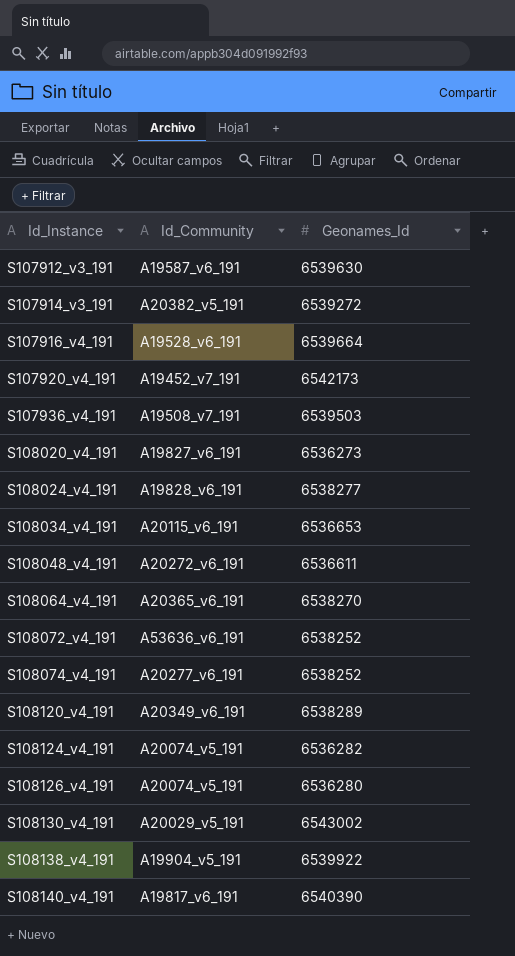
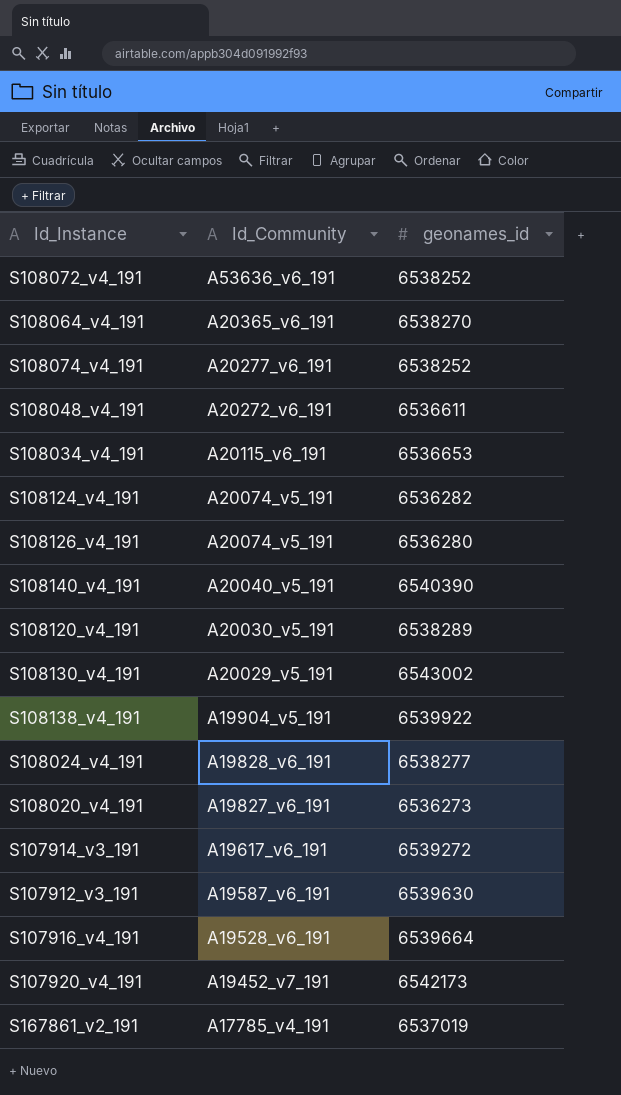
row order: Id_Instance ascending -> Id_Community descending
column name: Geonames_Id -> geonames_id
row S107936_v4_191: A19508_v7_191 | 6539503 -> none
S108140_v4_191 | Id_Community: A19817_v6_191 -> A20040_v5_191
S108120_v4_191 | Id_Community: A20349_v6_191 -> A20030_v5_191
S107914_v3_191 | Id_Community: A20382_v5_191 -> A19617_v6_191
row S167861_v2_191: none -> A17785_v4_191 | 6537019

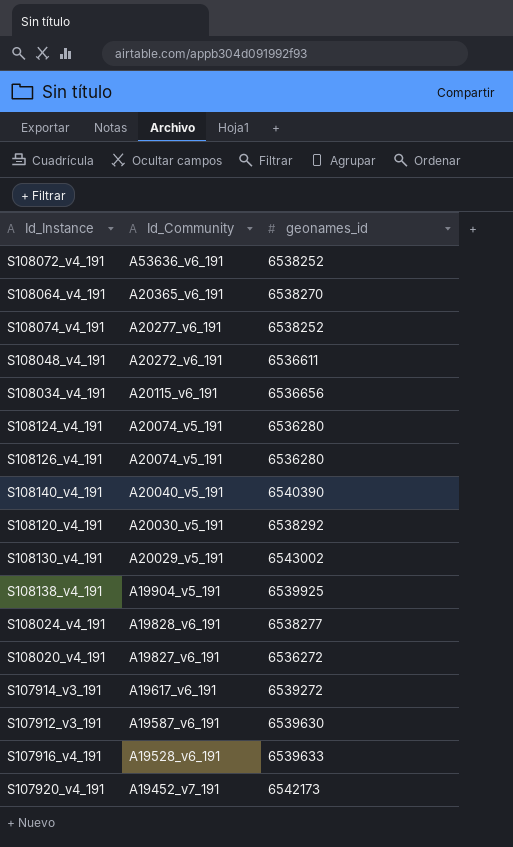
row S167861_v2_191: A17785_v4_191 | 6537019 -> none
S108034_v4_191 | geonames_id: 6536653 -> 6536656
S108124_v4_191 | geonames_id: 6536282 -> 6536280
S108120_v4_191 | geonames_id: 6538289 -> 6538292
S108138_v4_191 | geonames_id: 6539922 -> 6539925
S108020_v4_191 | geonames_id: 6536273 -> 6536272
S107916_v4_191 | geonames_id: 6539664 -> 6539633

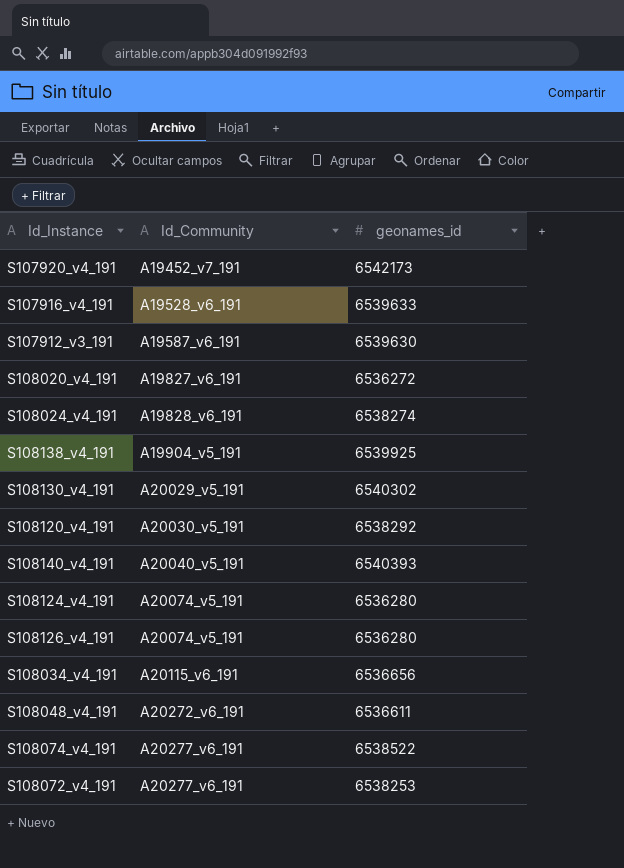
row order: Id_Community descending -> Id_Community ascending
row S108064_v4_191: A20365_v6_191 | 6538270 -> none
row S107914_v3_191: A19617_v6_191 | 6539272 -> none
S108024_v4_191 | geonames_id: 6538277 -> 6538274
S108130_v4_191 | geonames_id: 6543002 -> 6540302
S108140_v4_191 | geonames_id: 6540390 -> 6540393
S108074_v4_191 | geonames_id: 6538252 -> 6538522
S108072_v4_191 | Id_Community: A53636_v6_191 -> A20277_v6_191
S108072_v4_191 | geonames_id: 6538252 -> 6538253

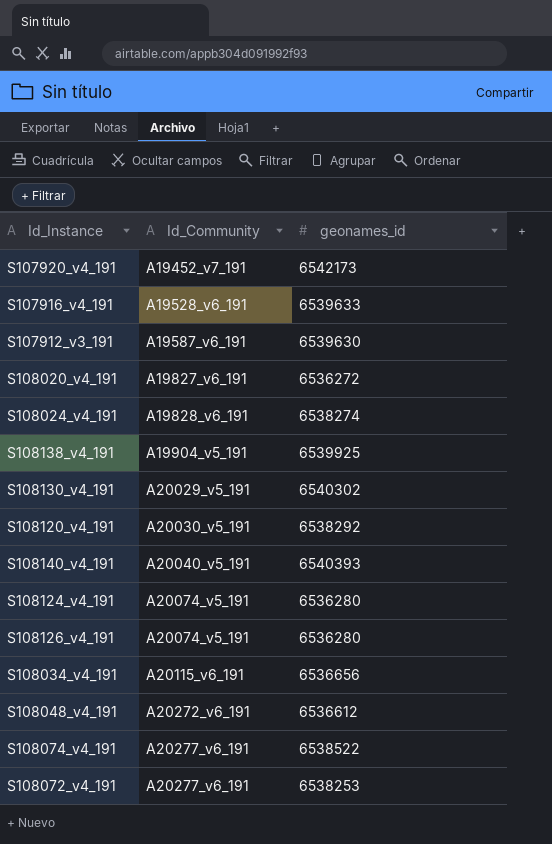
S108048_v4_191 | geonames_id: 6536611 -> 6536612

